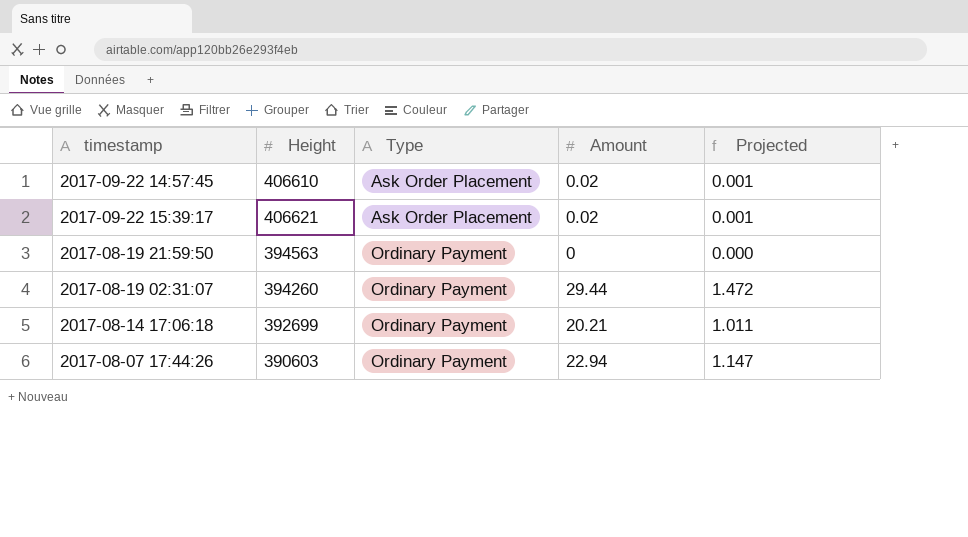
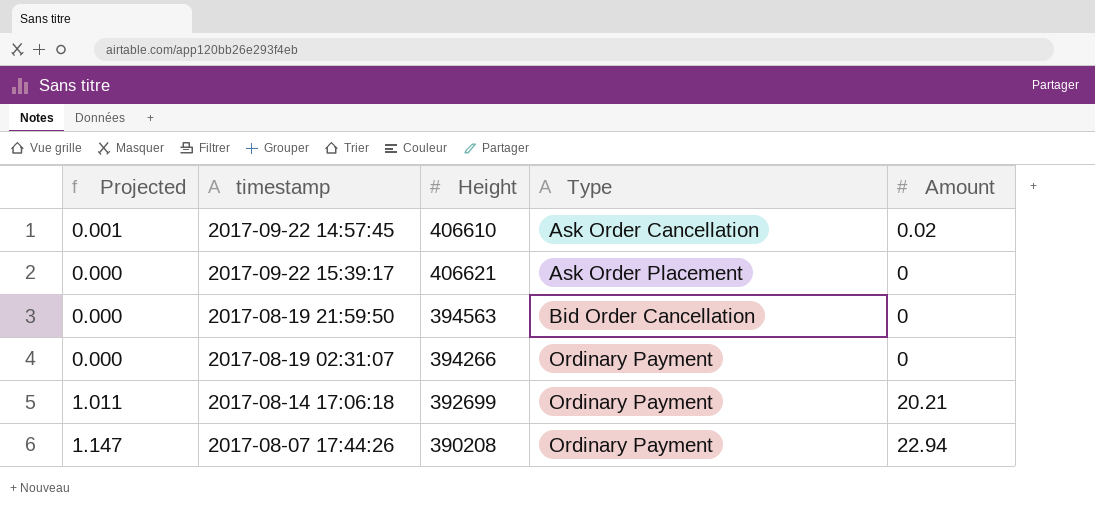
column Projected | position: 5 -> 1
2017-09-22 14:57:45 | Type: Ask Order Placement -> Ask Order Cancellation
2017-09-22 15:39:17 | Projected: 0.001 -> 0.000
2017-09-22 15:39:17 | Amount: 0.02 -> 0
2017-08-19 21:59:50 | Type: Ordinary Payment -> Bid Order Cancellation
2017-08-19 02:31:07 | Projected: 1.472 -> 0.000
2017-08-19 02:31:07 | Height: 394260 -> 394266
2017-08-19 02:31:07 | Amount: 29.44 -> 0
2017-08-07 17:44:26 | Height: 390603 -> 390208

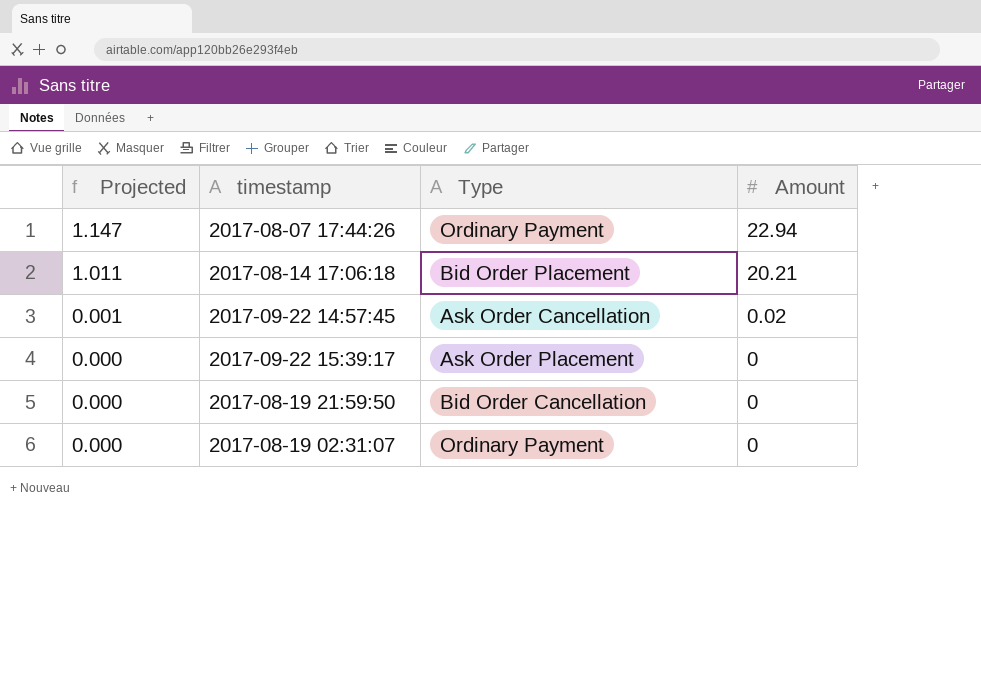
row order: Type ascending -> Projected descending
column Height | position: 3 -> none
2017-08-14 17:06:18 | Type: Ordinary Payment -> Bid Order Placement

